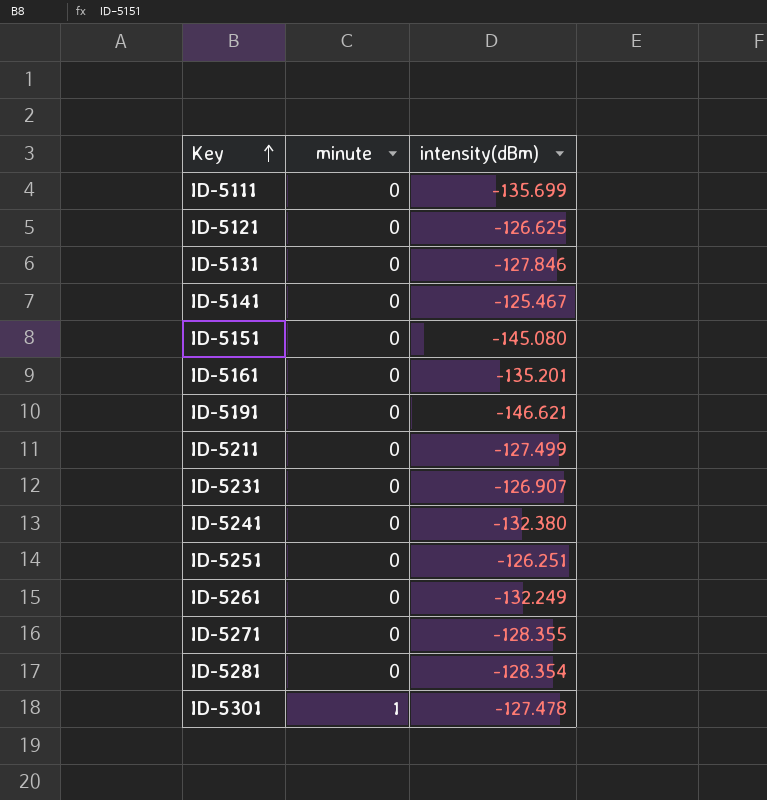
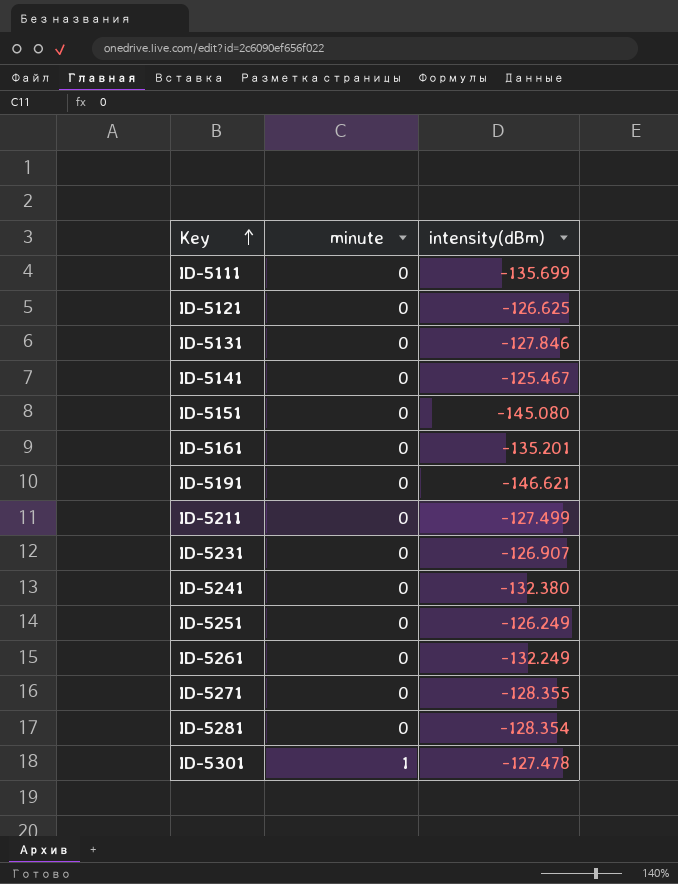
ID-5251 | intensity(dBm): -126.251 -> -126.249

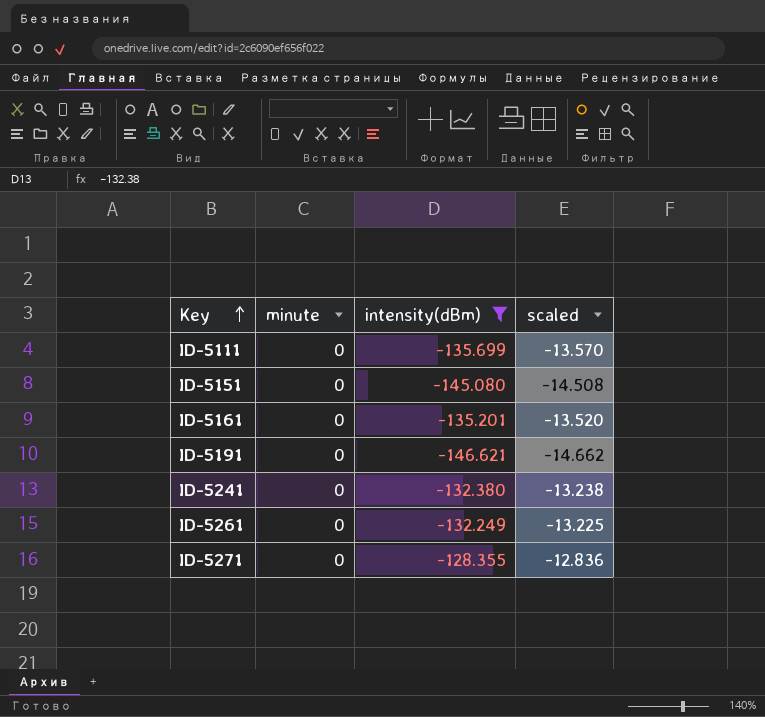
filter: none -> intensity(dBm) <= -128.355
column scaled | formula: none -> [intensity(dBm)] * 0.1

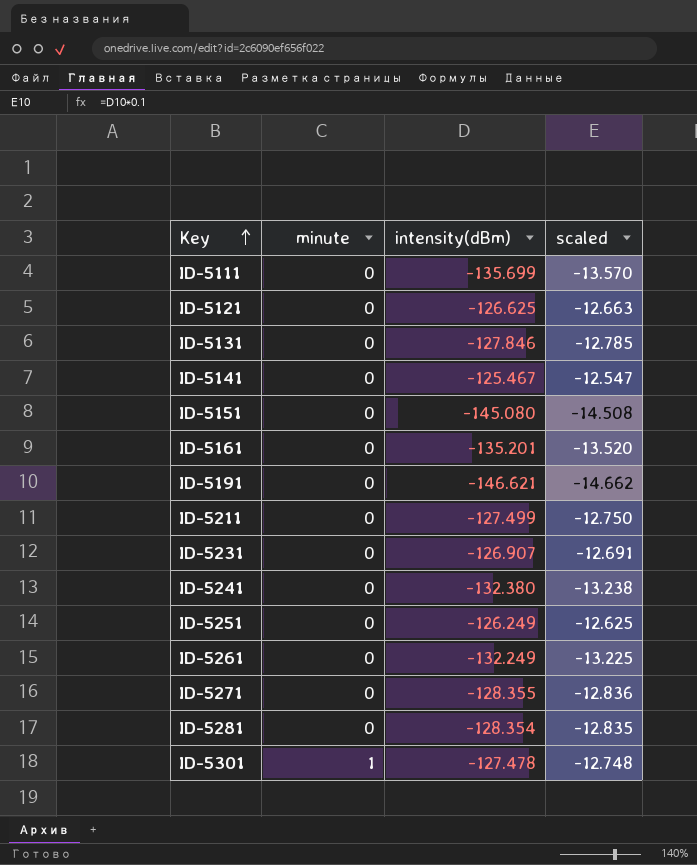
filter: intensity(dBm) <= -128.355 -> none

